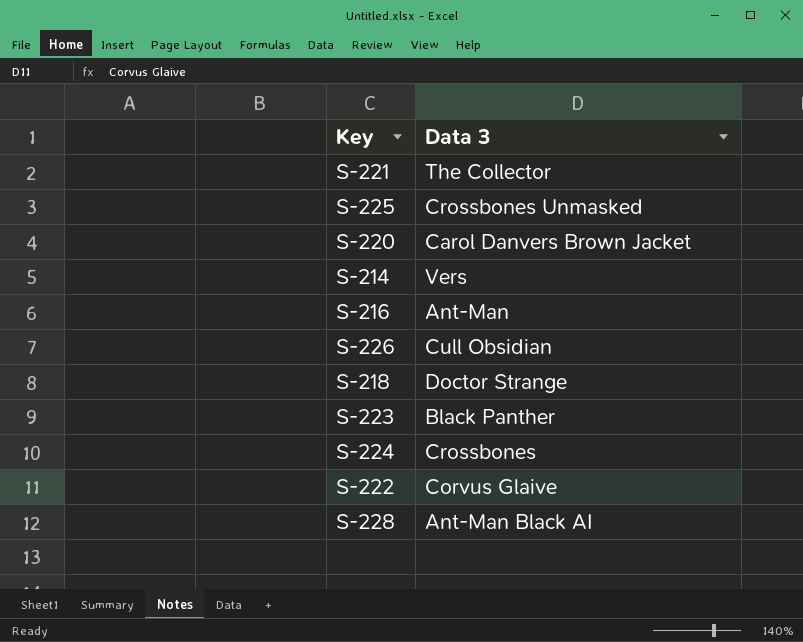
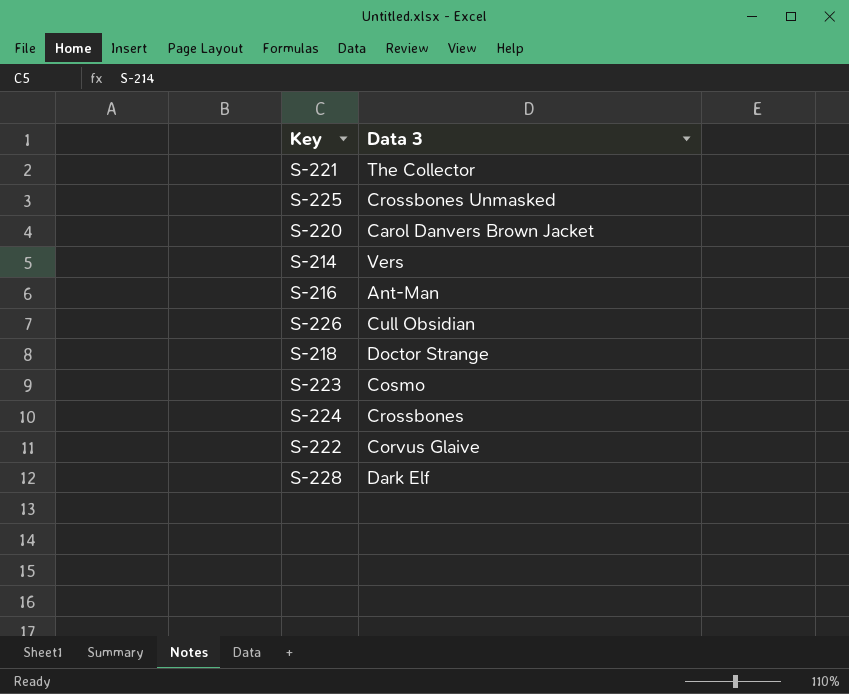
S-223 | Data 3: Black Panther -> Cosmo
S-228 | Data 3: Ant-Man Black AI -> Dark Elf

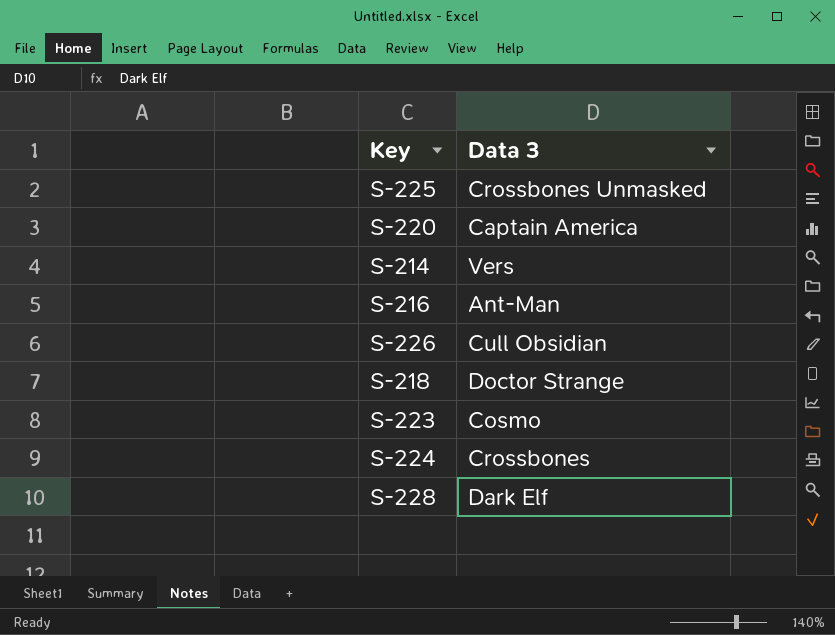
row S-221: The Collector -> none
row S-222: Corvus Glaive -> none
S-220 | Data 3: Carol Danvers Brown Jacket -> Captain America

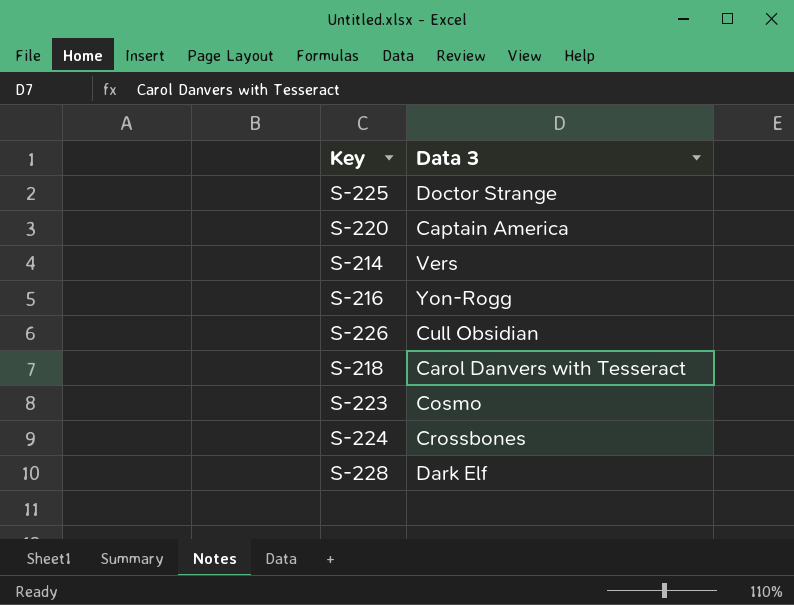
S-225 | Data 3: Crossbones Unmasked -> Doctor Strange
S-216 | Data 3: Ant-Man -> Yon-Rogg
S-218 | Data 3: Doctor Strange -> Carol Danvers with Tesseract

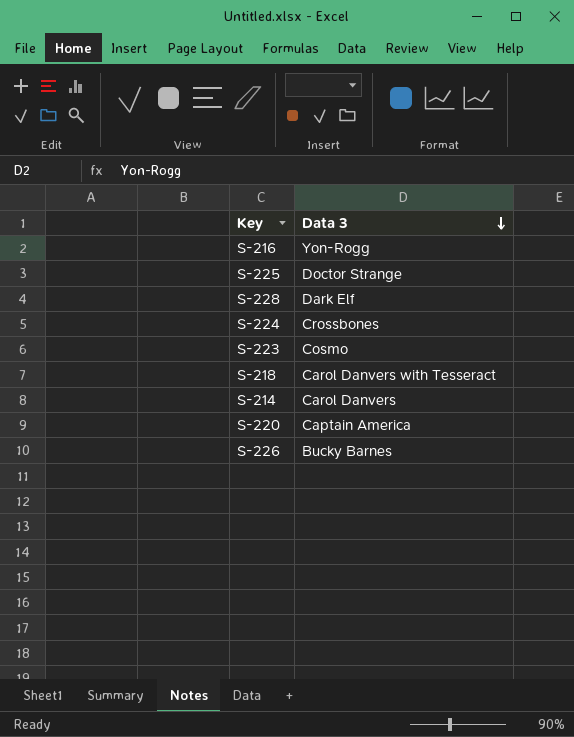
row order: none -> Data 3 descending
S-214 | Data 3: Vers -> Carol Danvers
S-226 | Data 3: Cull Obsidian -> Bucky Barnes

